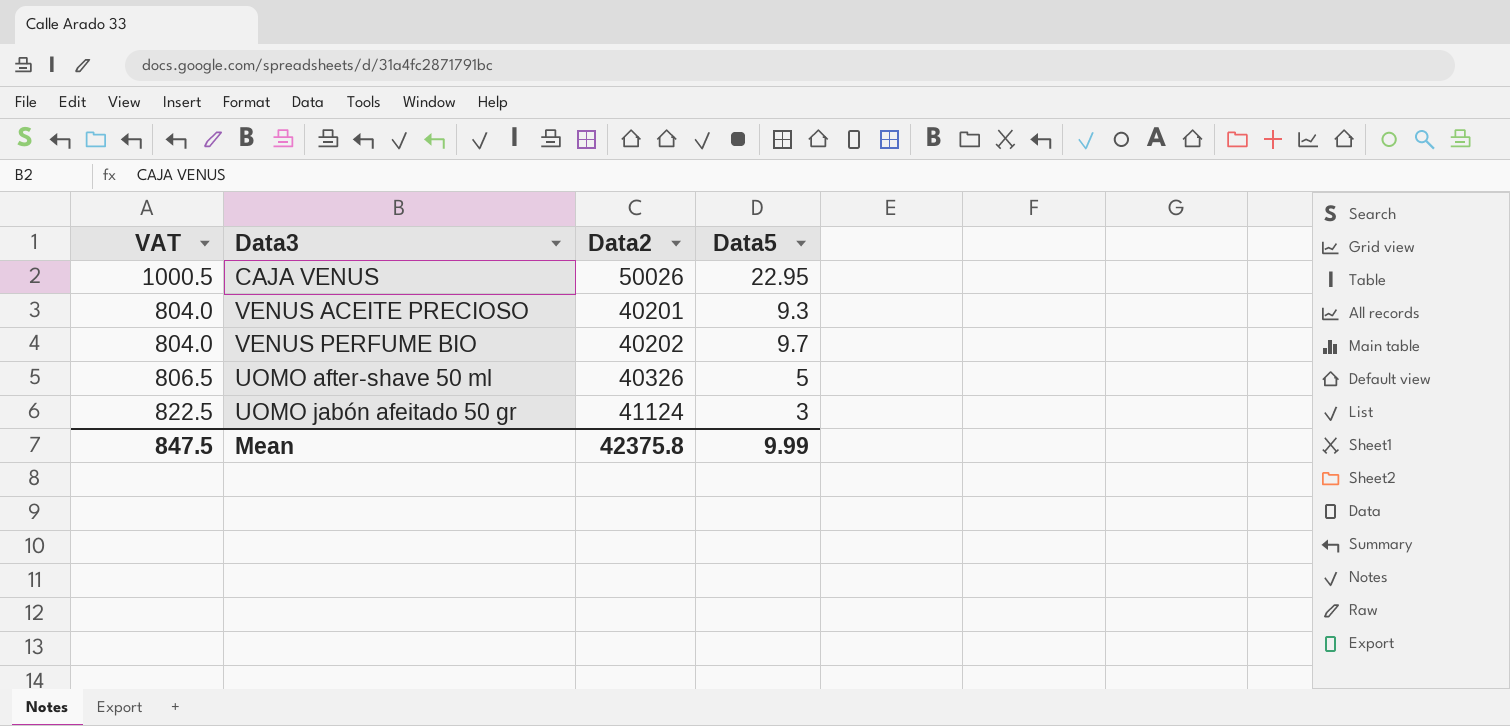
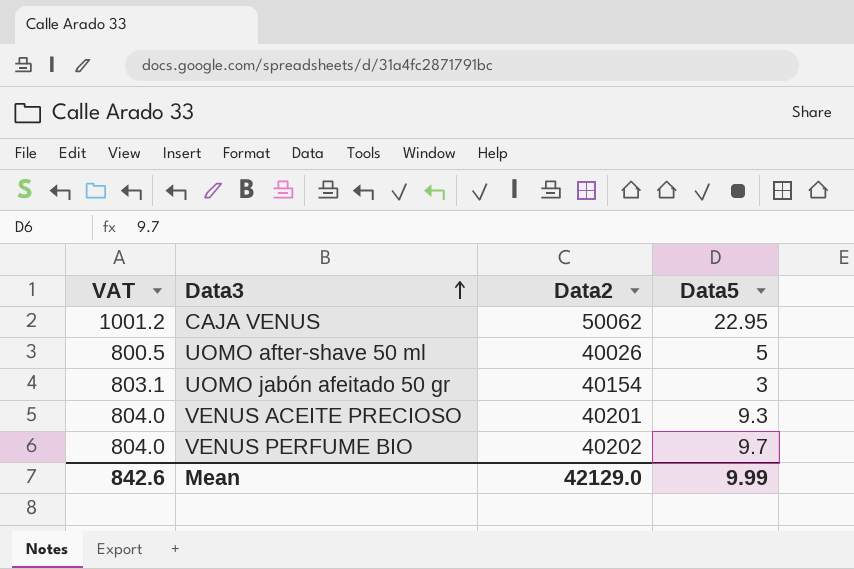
row order: none -> Data3 ascending
CAJA VENUS | VAT: 1000.5 -> 1001.2
CAJA VENUS | Data2: 50026 -> 50062
UOMO after-shave 50 ml | VAT: 806.5 -> 800.5
UOMO after-shave 50 ml | Data2: 40326 -> 40026
UOMO jabón afeitado 50 gr | VAT: 822.5 -> 803.1
UOMO jabón afeitado 50 gr | Data2: 41124 -> 40154
Mean | VAT: 847.5 -> 842.6
Mean | Data2: 42375.8 -> 42129.0

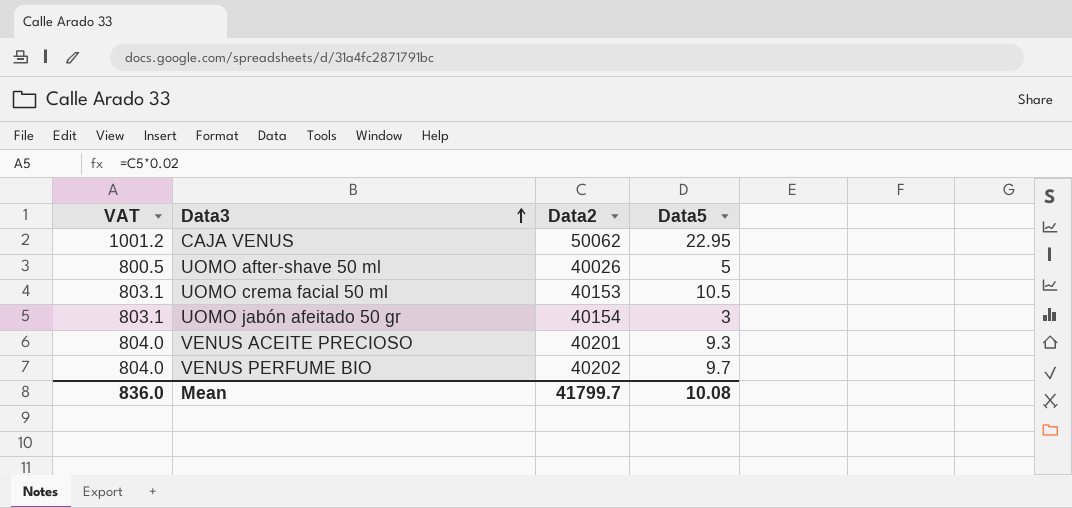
row UOMO crema facial 50 ml: none -> 803.1 | 40153 | 10.5
Mean | VAT: 842.6 -> 836.0
Mean | Data2: 42129.0 -> 41799.7
Mean | Data5: 9.99 -> 10.08

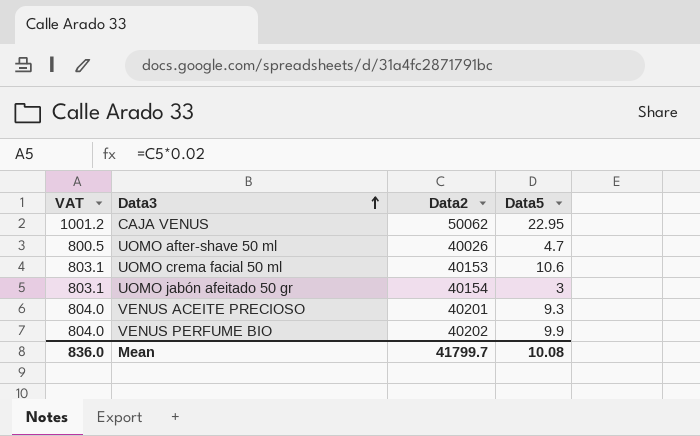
UOMO after-shave 50 ml | Data5: 5 -> 4.7
UOMO crema facial 50 ml | Data5: 10.5 -> 10.6
VENUS PERFUME BIO | Data5: 9.7 -> 9.9

